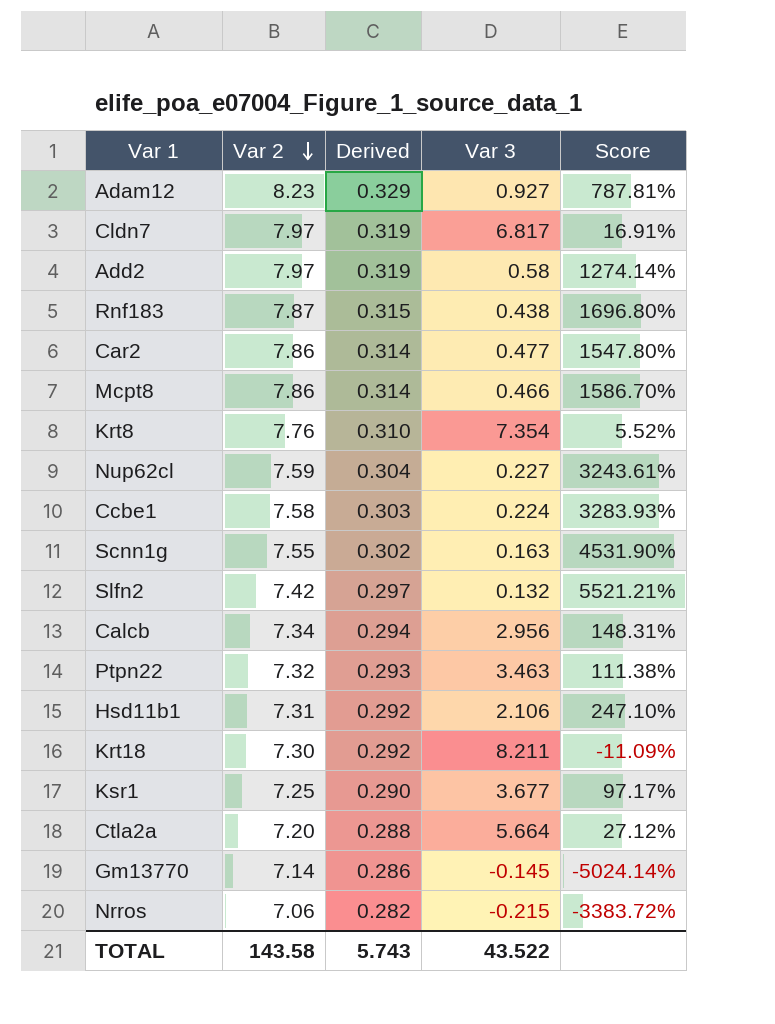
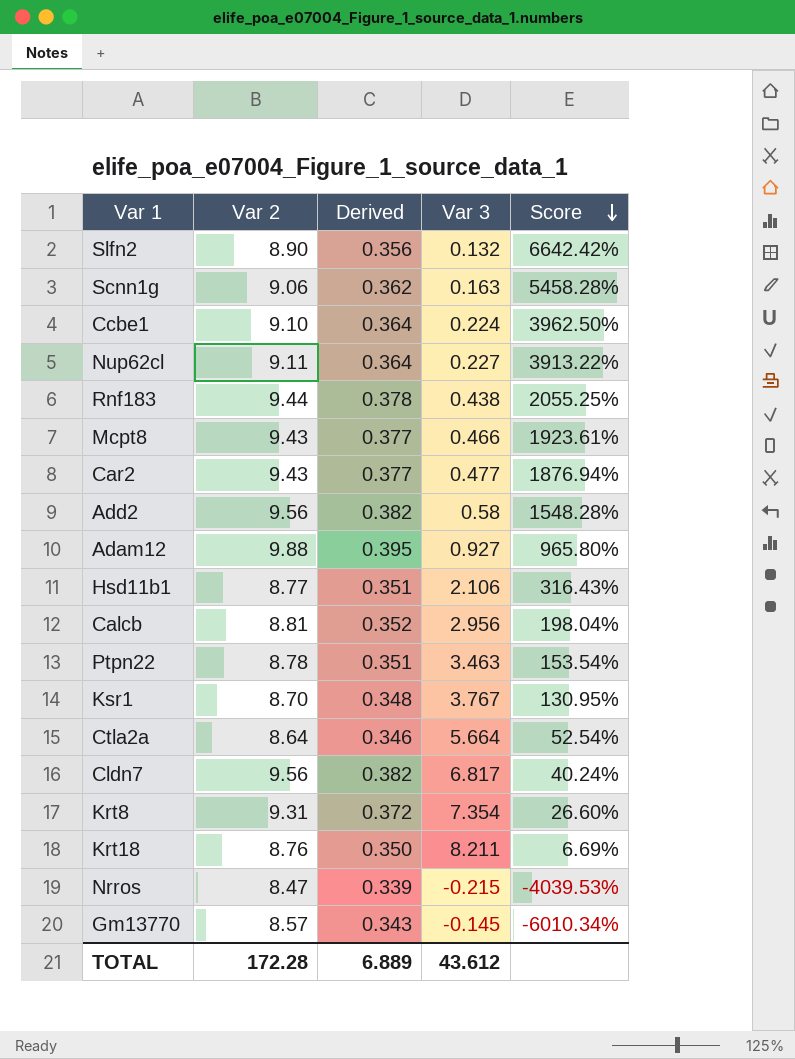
row order: Var 2 descending -> Score descending
Slfn2 | Var 2: 7.42 -> 8.90
Slfn2 | Derived: 0.297 -> 0.356
Slfn2 | Score: 5521.21% -> 6642.42%
Scnn1g | Var 2: 7.55 -> 9.06
Scnn1g | Derived: 0.302 -> 0.362
Scnn1g | Score: 4531.90% -> 5458.28%
Ccbe1 | Var 2: 7.58 -> 9.10
Ccbe1 | Derived: 0.303 -> 0.364
Ccbe1 | Score: 3283.93% -> 3962.50%
Nup62cl | Var 2: 7.59 -> 9.11
Nup62cl | Derived: 0.304 -> 0.364
Nup62cl | Score: 3243.61% -> 3913.22%
Rnf183 | Var 2: 7.87 -> 9.44
Rnf183 | Derived: 0.315 -> 0.378
Rnf183 | Score: 1696.80% -> 2055.25%
Mcpt8 | Var 2: 7.86 -> 9.43
Mcpt8 | Derived: 0.314 -> 0.377
Mcpt8 | Score: 1586.70% -> 1923.61%
Car2 | Var 2: 7.86 -> 9.43
Car2 | Derived: 0.314 -> 0.377
Car2 | Score: 1547.80% -> 1876.94%
Add2 | Var 2: 7.97 -> 9.56
Add2 | Derived: 0.319 -> 0.382
Add2 | Score: 1274.14% -> 1548.28%
Adam12 | Var 2: 8.23 -> 9.88
Adam12 | Derived: 0.329 -> 0.395
Adam12 | Score: 787.81% -> 965.80%
Hsd11b1 | Var 2: 7.31 -> 8.77
Hsd11b1 | Derived: 0.292 -> 0.351
Hsd11b1 | Score: 247.10% -> 316.43%
Calcb | Var 2: 7.34 -> 8.81
Calcb | Derived: 0.294 -> 0.352
Calcb | Score: 148.31% -> 198.04%
Ptpn22 | Var 2: 7.32 -> 8.78
Ptpn22 | Derived: 0.293 -> 0.351
Ptpn22 | Score: 111.38% -> 153.54%
Ksr1 | Var 2: 7.25 -> 8.70
Ksr1 | Derived: 0.290 -> 0.348
Ksr1 | Var 3: 3.677 -> 3.767
Ksr1 | Score: 97.17% -> 130.95%
Ctla2a | Var 2: 7.20 -> 8.64
Ctla2a | Derived: 0.288 -> 0.346
Ctla2a | Score: 27.12% -> 52.54%
Cldn7 | Var 2: 7.97 -> 9.56
Cldn7 | Derived: 0.319 -> 0.382
Cldn7 | Score: 16.91% -> 40.24%
Krt8 | Var 2: 7.76 -> 9.31
Krt8 | Derived: 0.310 -> 0.372
Krt8 | Score: 5.52% -> 26.60%
Krt18 | Var 2: 7.30 -> 8.76
Krt18 | Derived: 0.292 -> 0.350
Krt18 | Score: -11.09% -> 6.69%
Nrros | Var 2: 7.06 -> 8.47
Nrros | Derived: 0.282 -> 0.339
Nrros | Score: -3383.72% -> -4039.53%
Gm13770 | Var 2: 7.14 -> 8.57
Gm13770 | Derived: 0.286 -> 0.343
Gm13770 | Score: -5024.14% -> -6010.34%
TOTAL | Var 2: 143.58 -> 172.28
TOTAL | Derived: 5.743 -> 6.889
TOTAL | Var 3: 43.522 -> 43.612

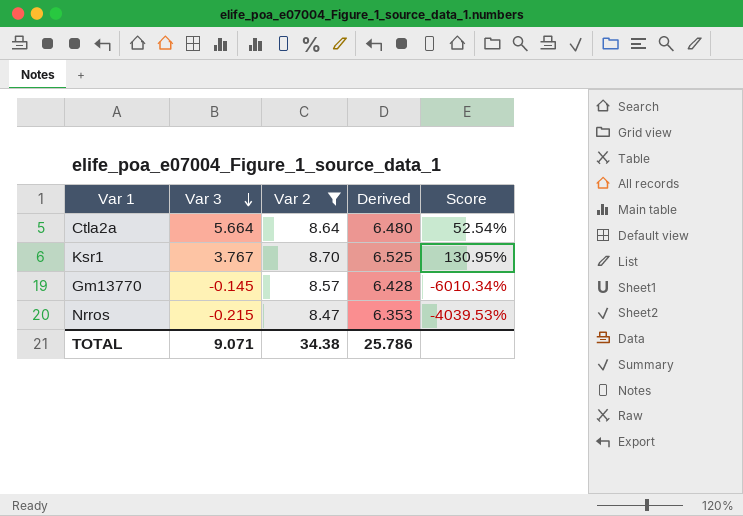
filter: none -> Var 2 <= 8.70
row order: Score descending -> Var 3 descending
column Var 3 | position: 4 -> 2
column Derived | formula: [Var 2] * 0.04 -> [Var 2] * 0.75
TOTAL | Var 3: 43.612 -> 9.071
TOTAL | Var 2: 172.28 -> 34.38
TOTAL | Derived: 6.889 -> 25.786

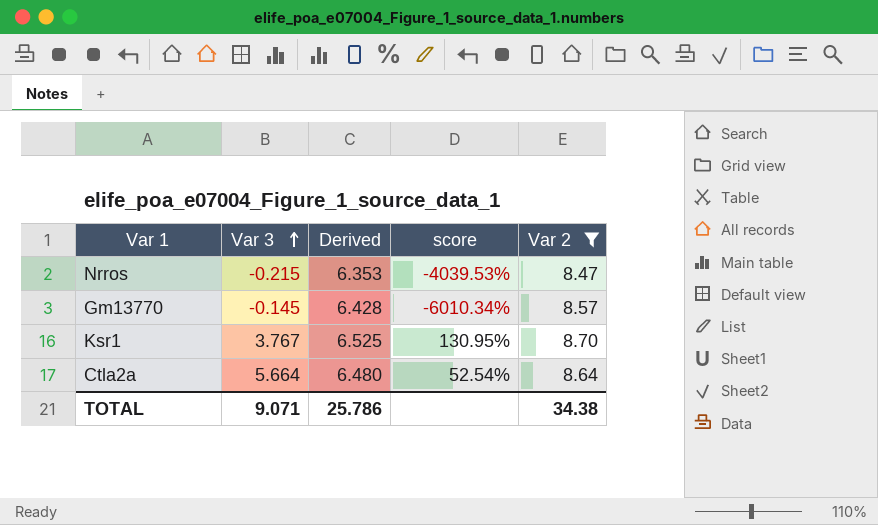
row order: Var 3 descending -> Var 3 ascending
column name: Score -> score
column Var 2 | position: 3 -> 5

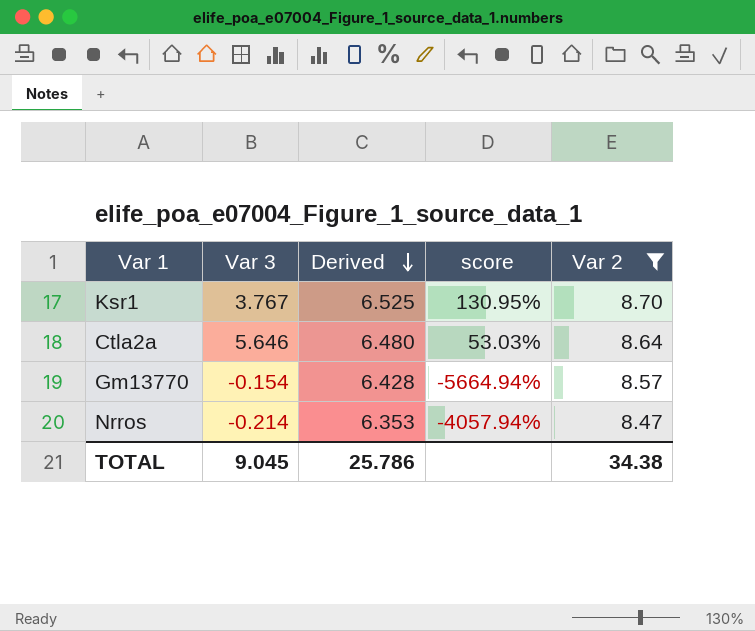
row order: Var 3 ascending -> Derived descending
Ctla2a | Var 3: 5.664 -> 5.646
Ctla2a | score: 52.54% -> 53.03%
Gm13770 | Var 3: -0.145 -> -0.154
Gm13770 | score: -6010.34% -> -5664.94%
Nrros | Var 3: -0.215 -> -0.214
Nrros | score: -4039.53% -> -4057.94%
TOTAL | Var 3: 9.071 -> 9.045

